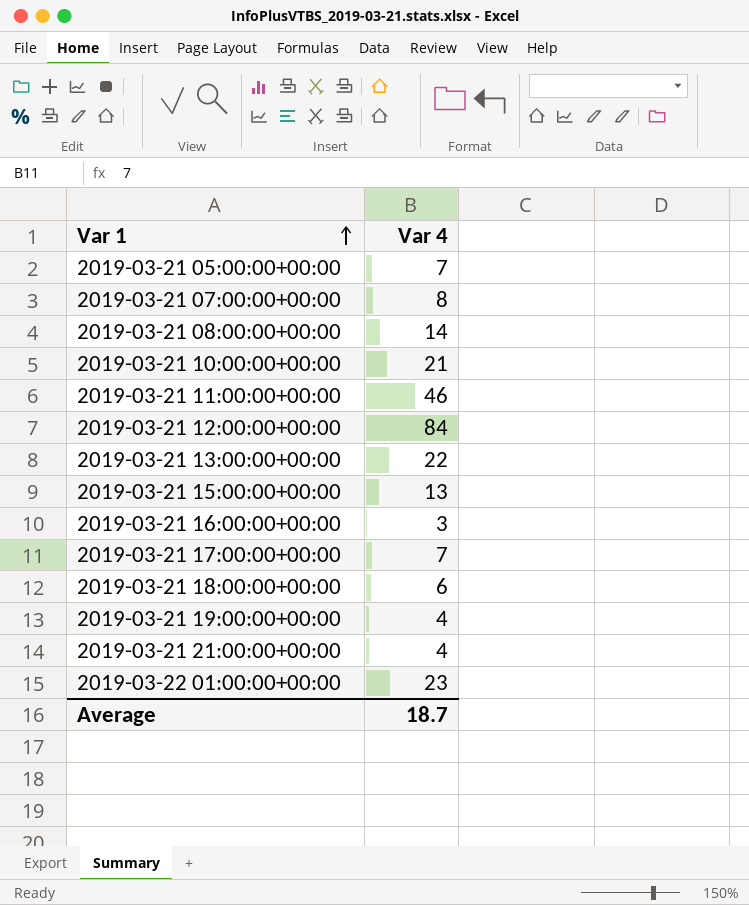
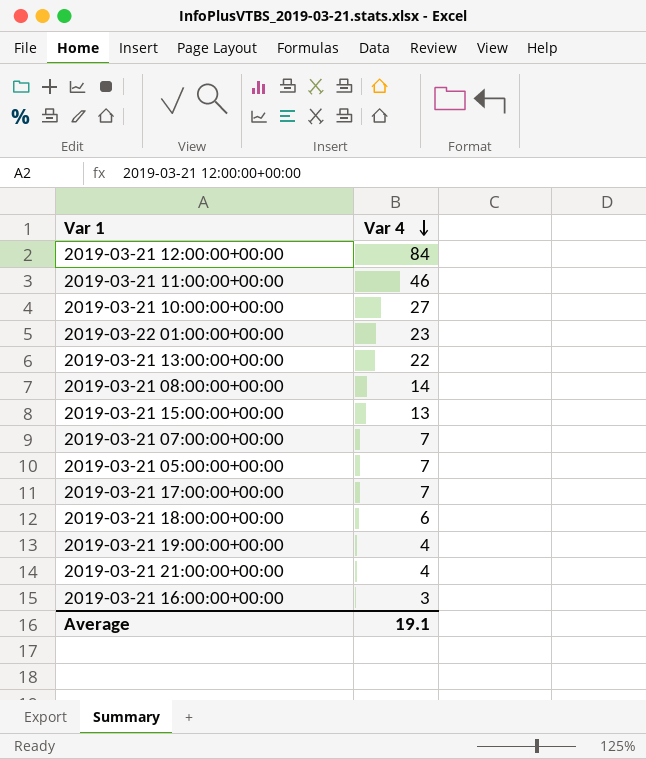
row order: Var 1 ascending -> Var 4 descending
2019-03-21 10:00:00+00:00 | Var 4: 21 -> 27
2019-03-21 07:00:00+00:00 | Var 4: 8 -> 7
Average | Var 4: 18.7 -> 19.1

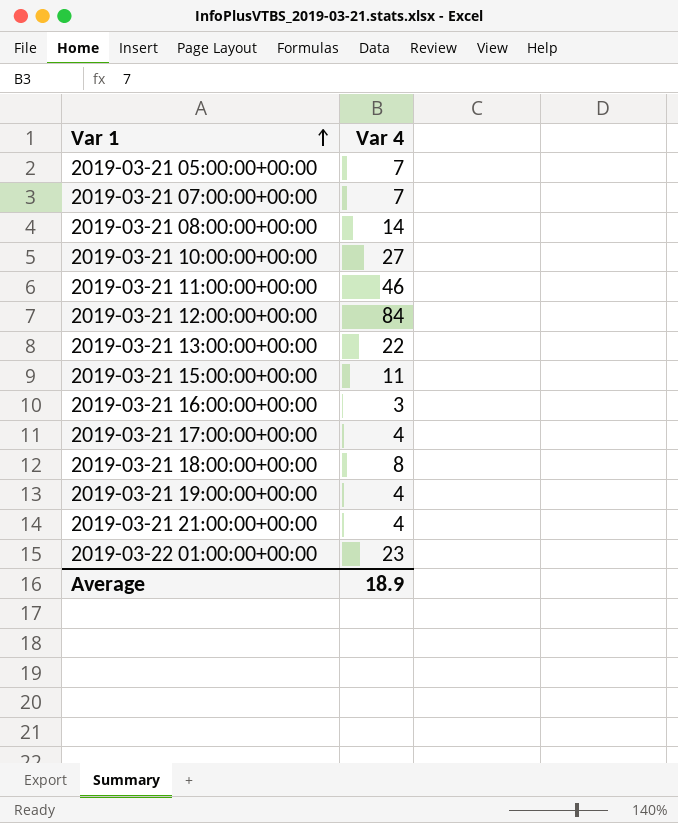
row order: Var 4 descending -> Var 1 ascending
2019-03-21 15:00:00+00:00 | Var 4: 13 -> 11
2019-03-21 17:00:00+00:00 | Var 4: 7 -> 4
2019-03-21 18:00:00+00:00 | Var 4: 6 -> 8
Average | Var 4: 19.1 -> 18.9

